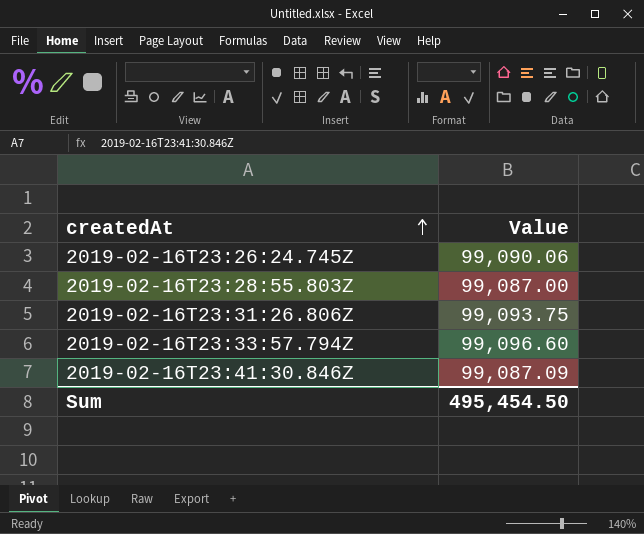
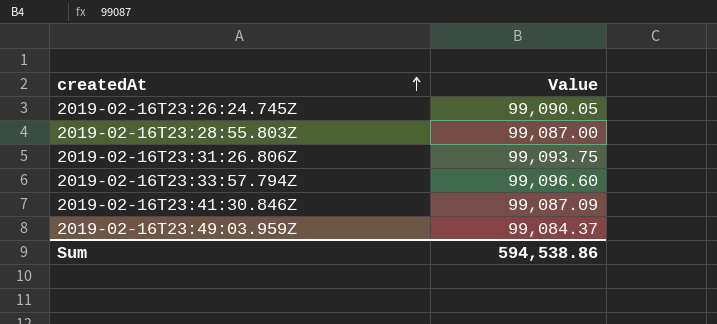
2019-02-16T23:26:24.745Z | Value: 99,090.06 -> 99,090.05
row 2019-02-16T23:49:03.959Z: none -> 99,084.37
Sum | Value: 495,454.50 -> 594,538.86

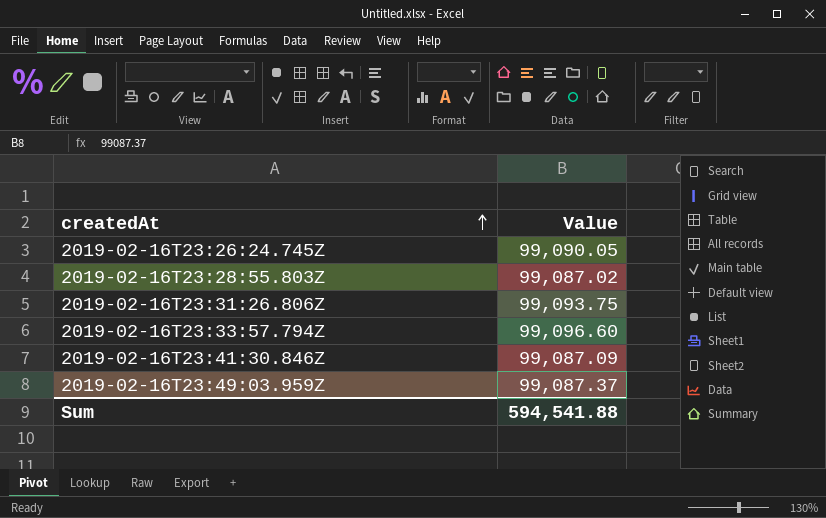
2019-02-16T23:28:55.803Z | Value: 99,087.00 -> 99,087.02
2019-02-16T23:49:03.959Z | Value: 99,084.37 -> 99,087.37
Sum | Value: 594,538.86 -> 594,541.88

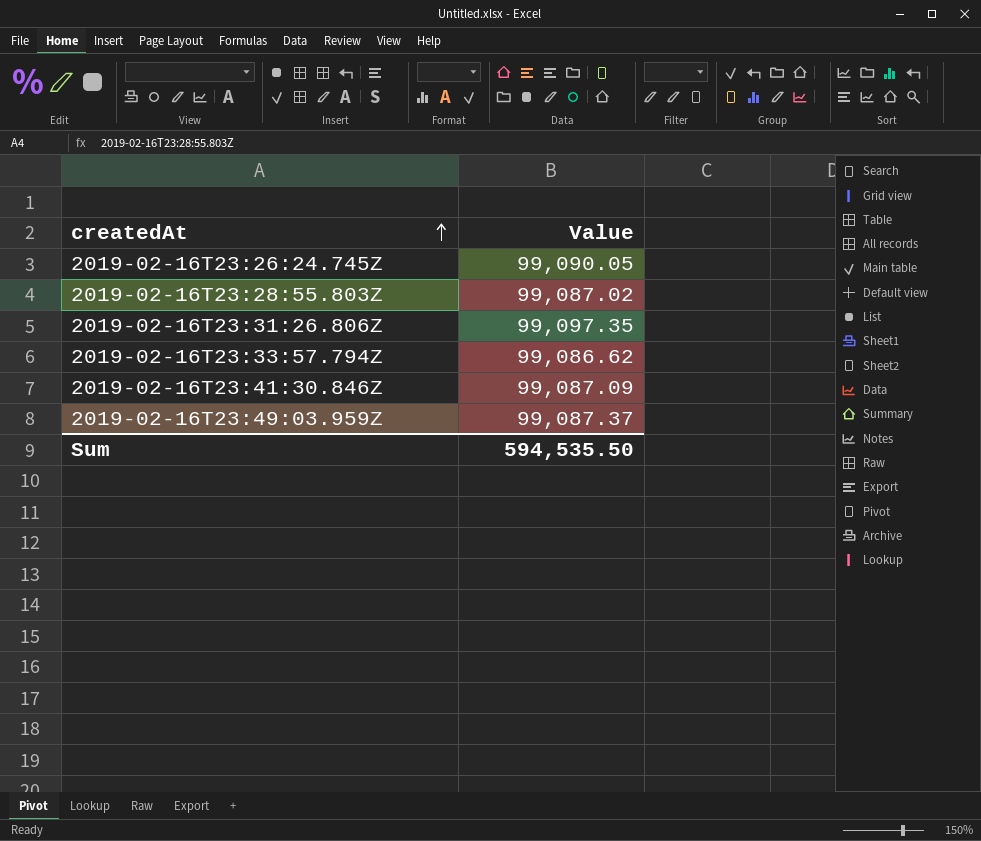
2019-02-16T23:31:26.806Z | Value: 99,093.75 -> 99,097.35
2019-02-16T23:33:57.794Z | Value: 99,096.60 -> 99,086.62
Sum | Value: 594,541.88 -> 594,535.50

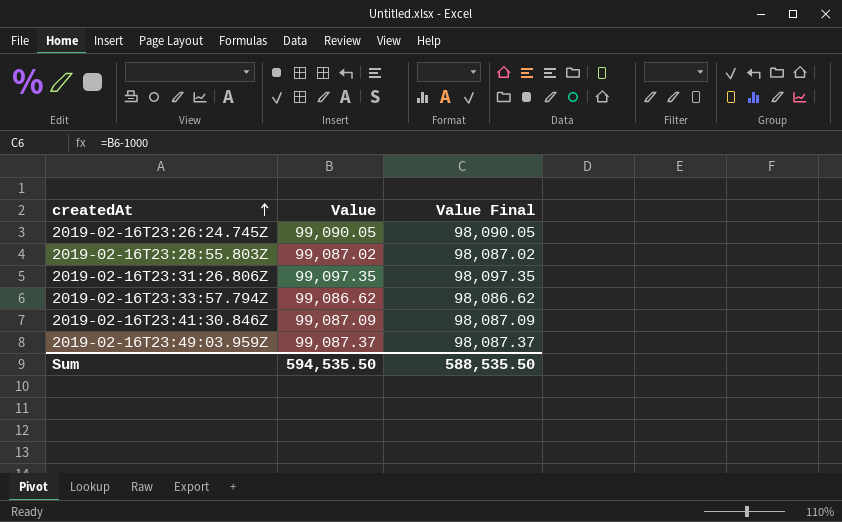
column Value Final | formula: none -> [Value] - 1000

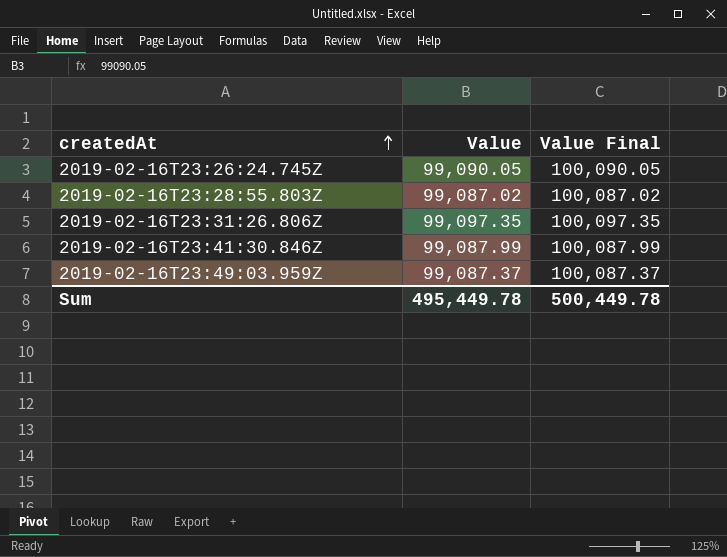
column Value Final | formula: [Value] - 1000 -> [Value] + 1000
row 2019-02-16T23:33:57.794Z: 99,086.62 | 98,086.62 -> none
2019-02-16T23:41:30.846Z | Value: 99,087.09 -> 99,087.99
Sum | Value: 594,535.50 -> 495,449.78
Sum | Value Final: 588,535.50 -> 500,449.78

